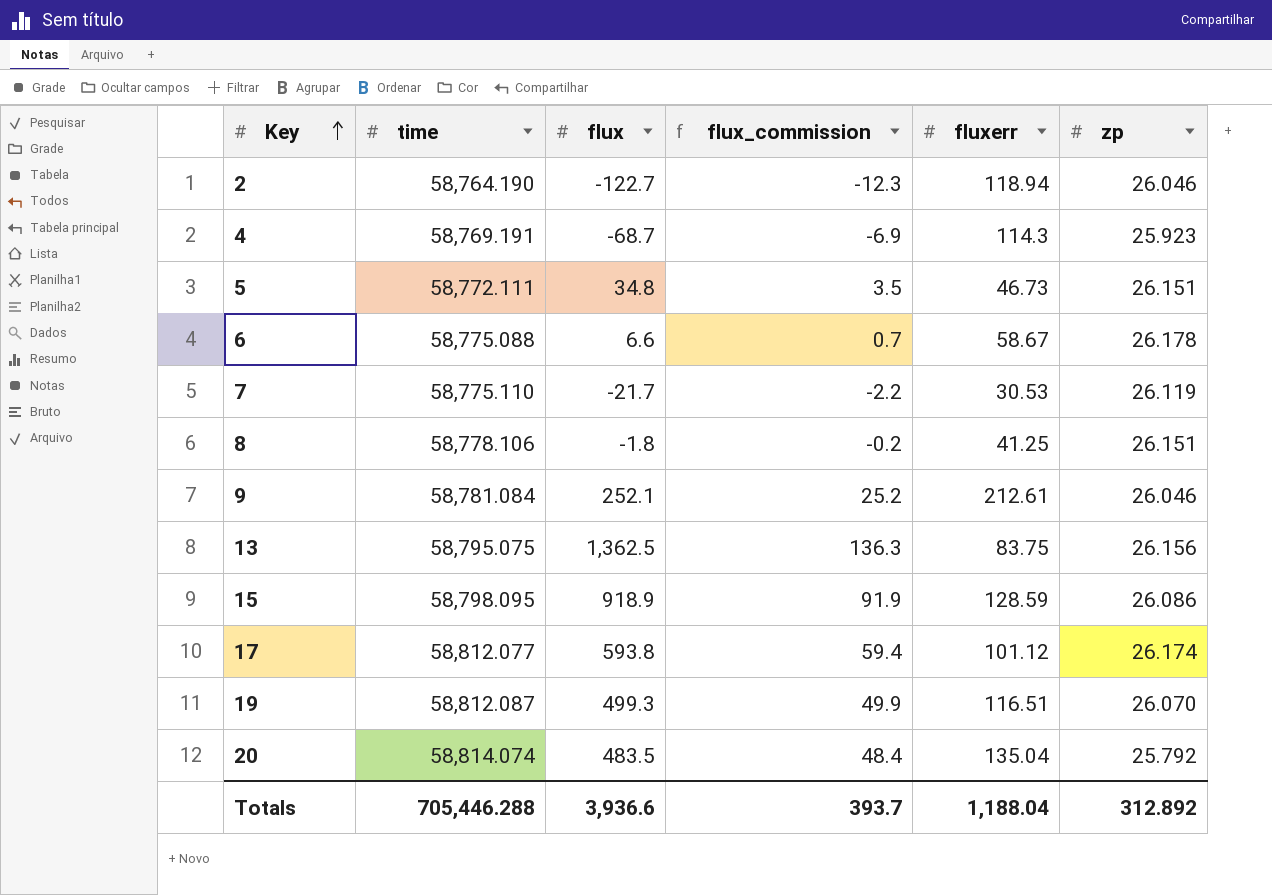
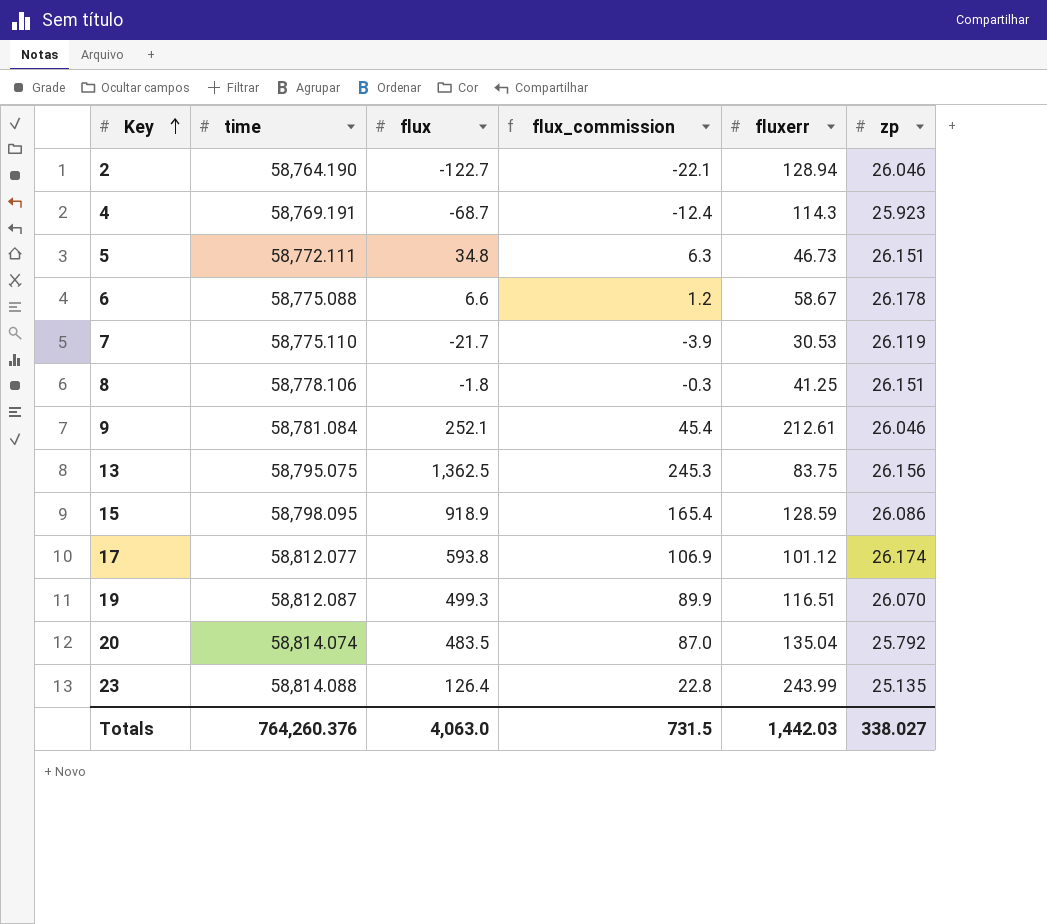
column flux_commission | formula: [flux] * 0.1 -> [flux] * 0.18
2 | fluxerr: 118.94 -> 128.94
row 23: none -> 58,814.088 | 126.4 | 22.8 | 243.99 | 25.135
Totals | time: 705,446.288 -> 764,260.376
Totals | flux: 3,936.6 -> 4,063.0
Totals | flux_commission: 393.7 -> 731.5
Totals | fluxerr: 1,188.04 -> 1,442.03
Totals | zp: 312.892 -> 338.027

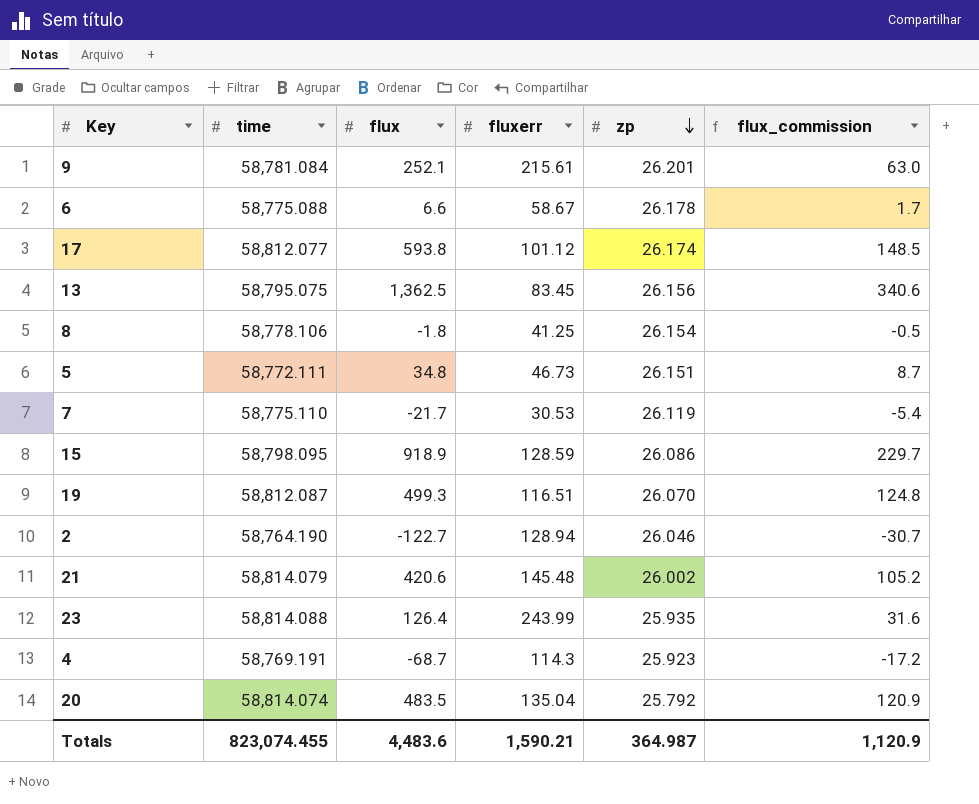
row order: Key ascending -> zp descending
column flux_commission | formula: [flux] * 0.18 -> [flux] * 0.25
column flux_commission | position: 4 -> 6
9 | fluxerr: 212.61 -> 215.61
9 | zp: 26.046 -> 26.201
13 | fluxerr: 83.75 -> 83.45
8 | zp: 26.151 -> 26.154
row 21: none -> 58,814.079 | 420.6 | 145.48 | 26.002 | 105.2
23 | zp: 25.135 -> 25.935
Totals | time: 764,260.376 -> 823,074.455
Totals | flux: 4,063.0 -> 4,483.6
Totals | fluxerr: 1,442.03 -> 1,590.21
Totals | zp: 338.027 -> 364.987
Totals | flux_commission: 731.5 -> 1,120.9

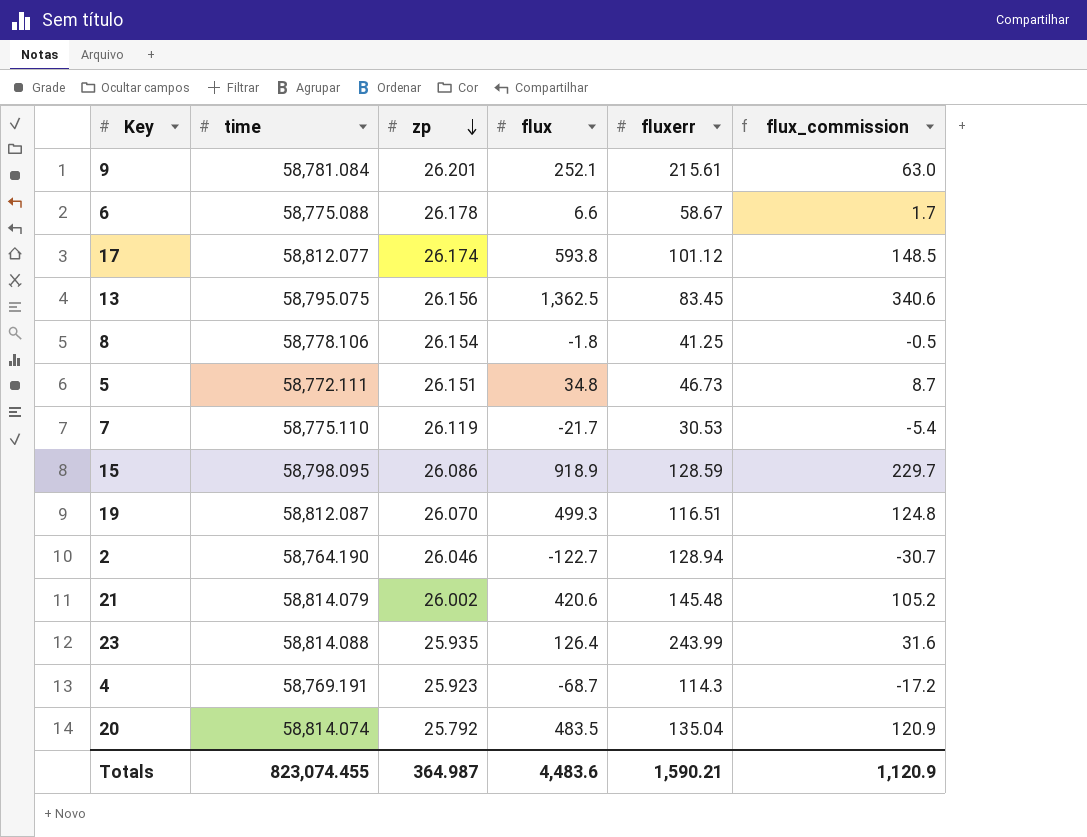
column zp | position: 5 -> 3

